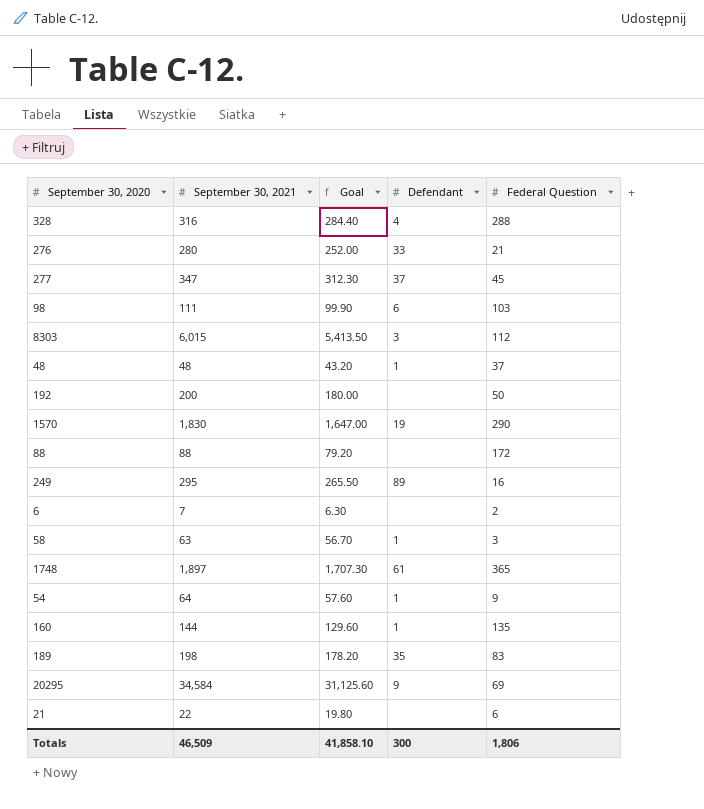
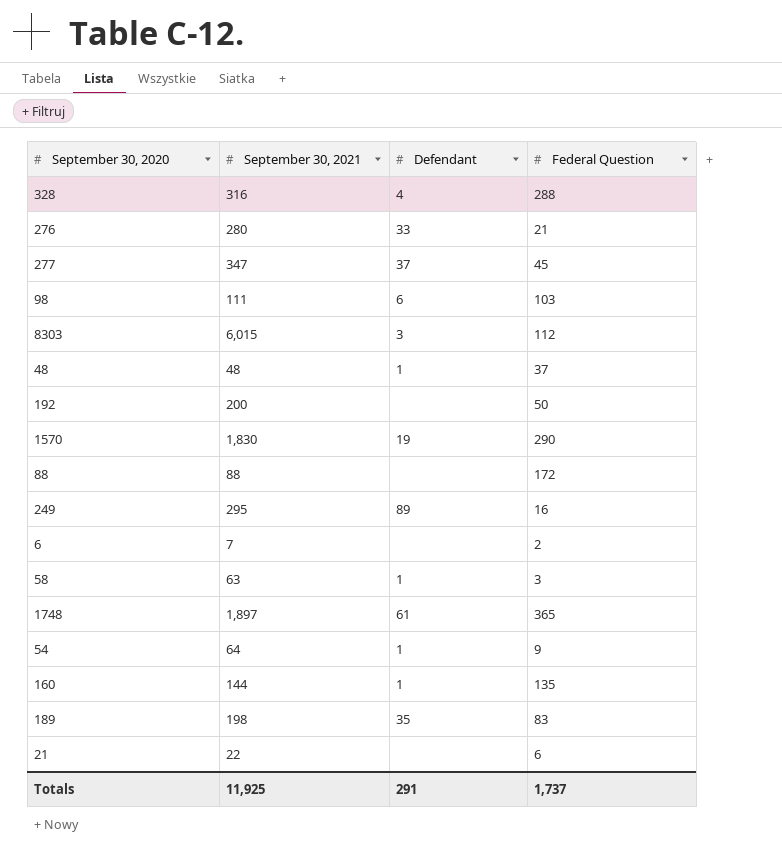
column Goal | formula: [September 30, 2021] * 0.9 -> none
row 20295: 34,584 | 31,125.60 | 9 | 69 -> none
Totals | September 30, 2021: 46,509 -> 11,925
Totals | Defendant: 300 -> 291
Totals | Federal Question: 1,806 -> 1,737

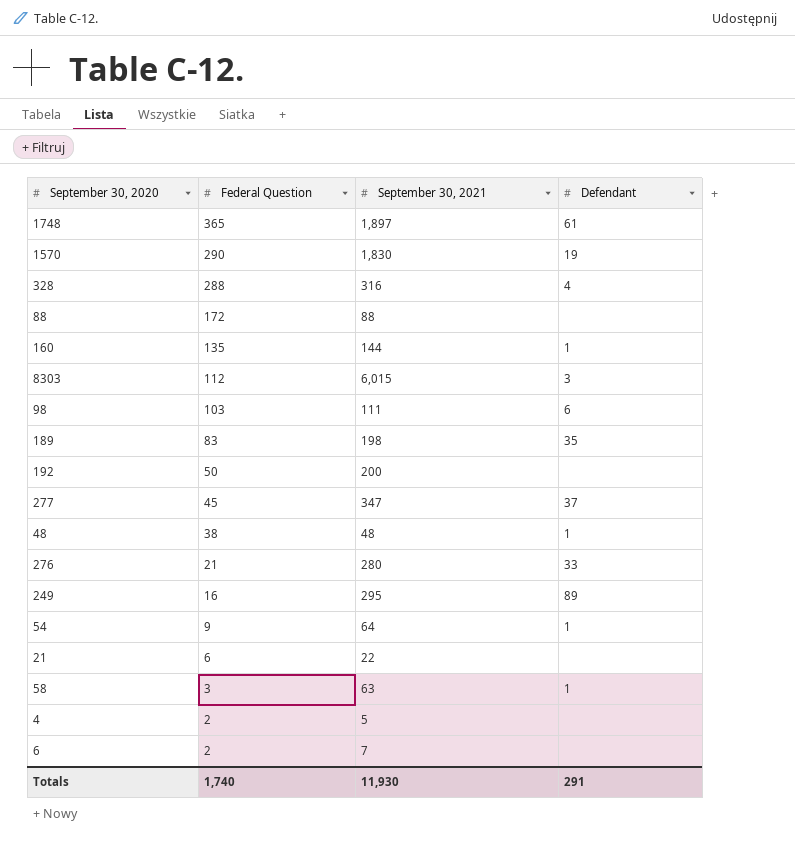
row order: none -> Federal Question descending
column Federal Question | position: 4 -> 2
48 | Federal Question: 37 -> 38
row 4: none -> 2 | 5 | none
Totals | Federal Question: 1,737 -> 1,740
Totals | September 30, 2021: 11,925 -> 11,930

